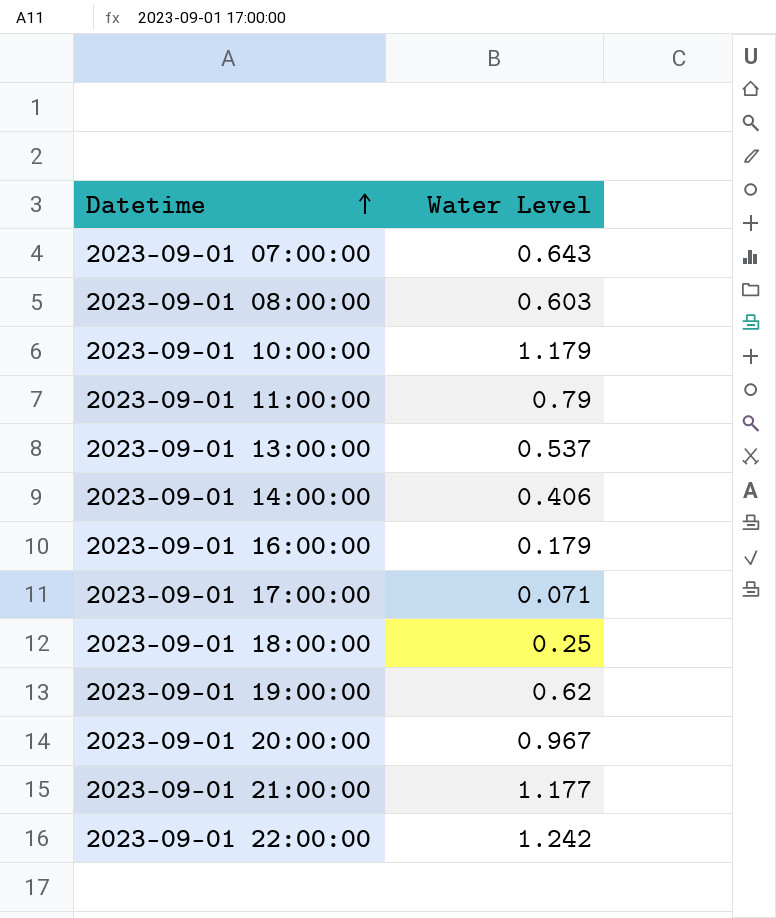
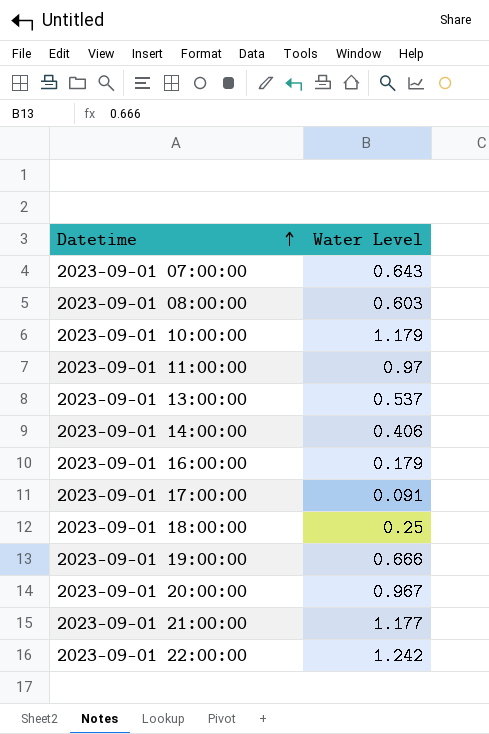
2023-09-01 11:00:00 | Water Level: 0.79 -> 0.97
2023-09-01 17:00:00 | Water Level: 0.071 -> 0.091
2023-09-01 19:00:00 | Water Level: 0.62 -> 0.666

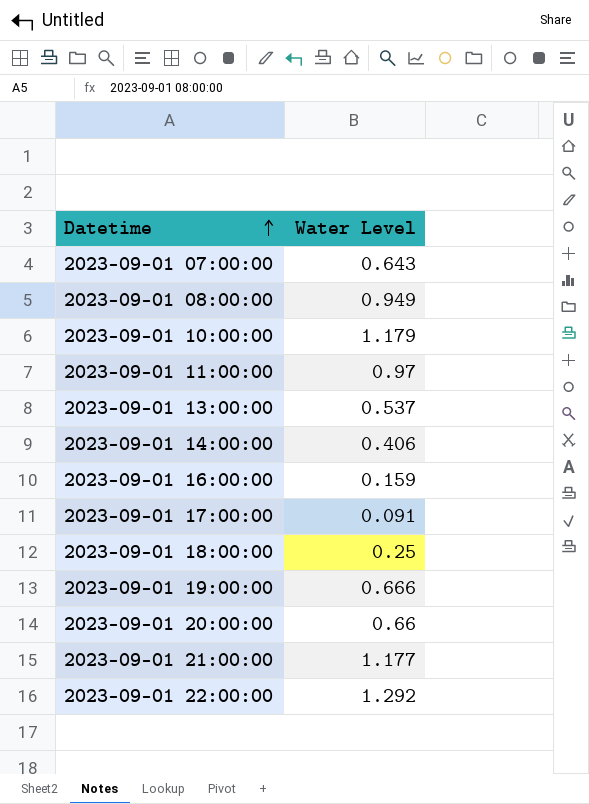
2023-09-01 08:00:00 | Water Level: 0.603 -> 0.949
2023-09-01 16:00:00 | Water Level: 0.179 -> 0.159
2023-09-01 20:00:00 | Water Level: 0.967 -> 0.66
2023-09-01 22:00:00 | Water Level: 1.242 -> 1.292

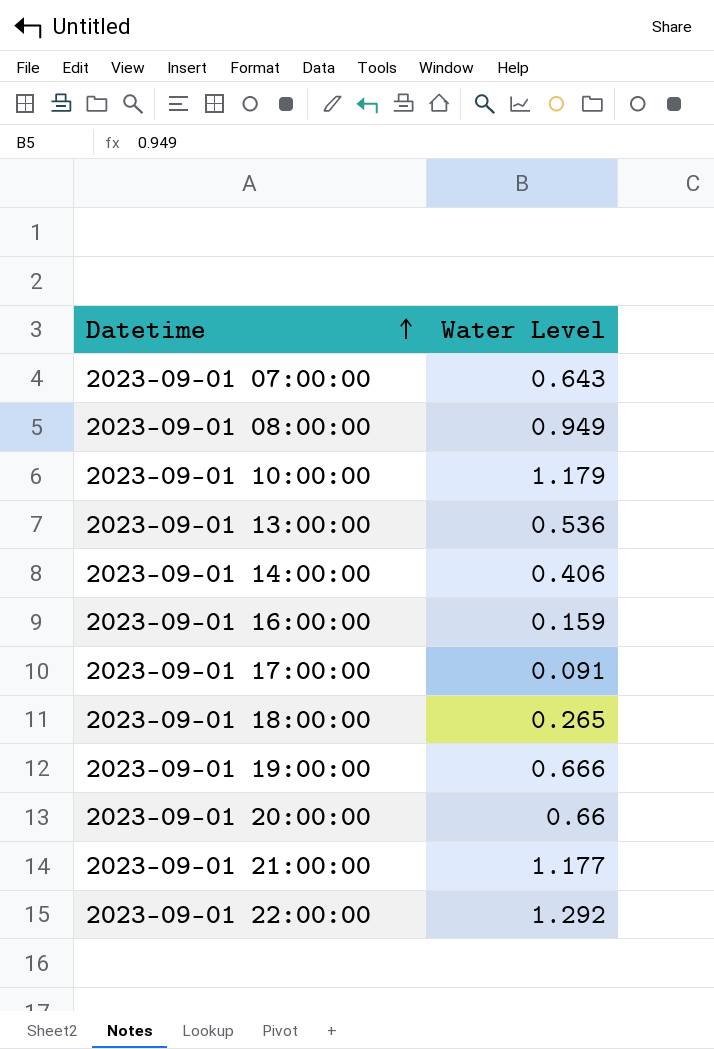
row 2023-09-01 11:00:00: 0.97 -> none
2023-09-01 13:00:00 | Water Level: 0.537 -> 0.536
2023-09-01 18:00:00 | Water Level: 0.25 -> 0.265

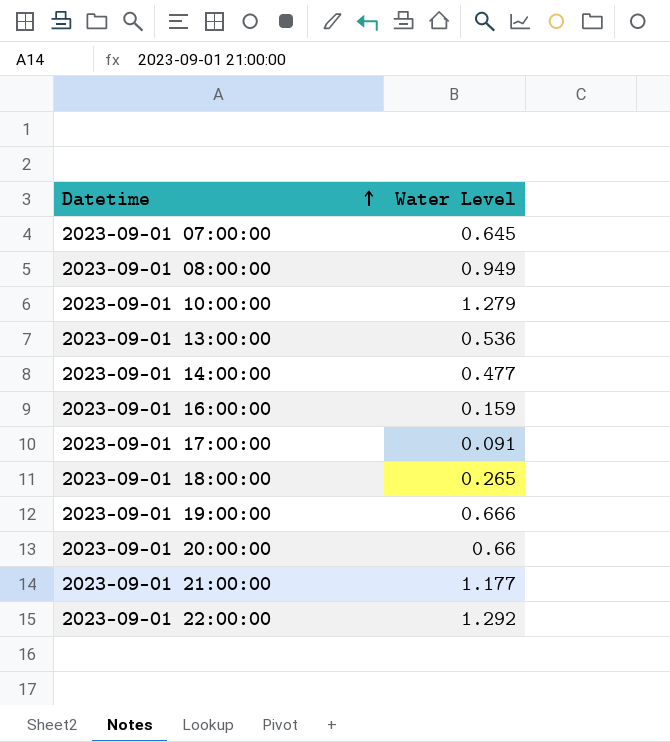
2023-09-01 07:00:00 | Water Level: 0.643 -> 0.645
2023-09-01 10:00:00 | Water Level: 1.179 -> 1.279
2023-09-01 14:00:00 | Water Level: 0.406 -> 0.477

